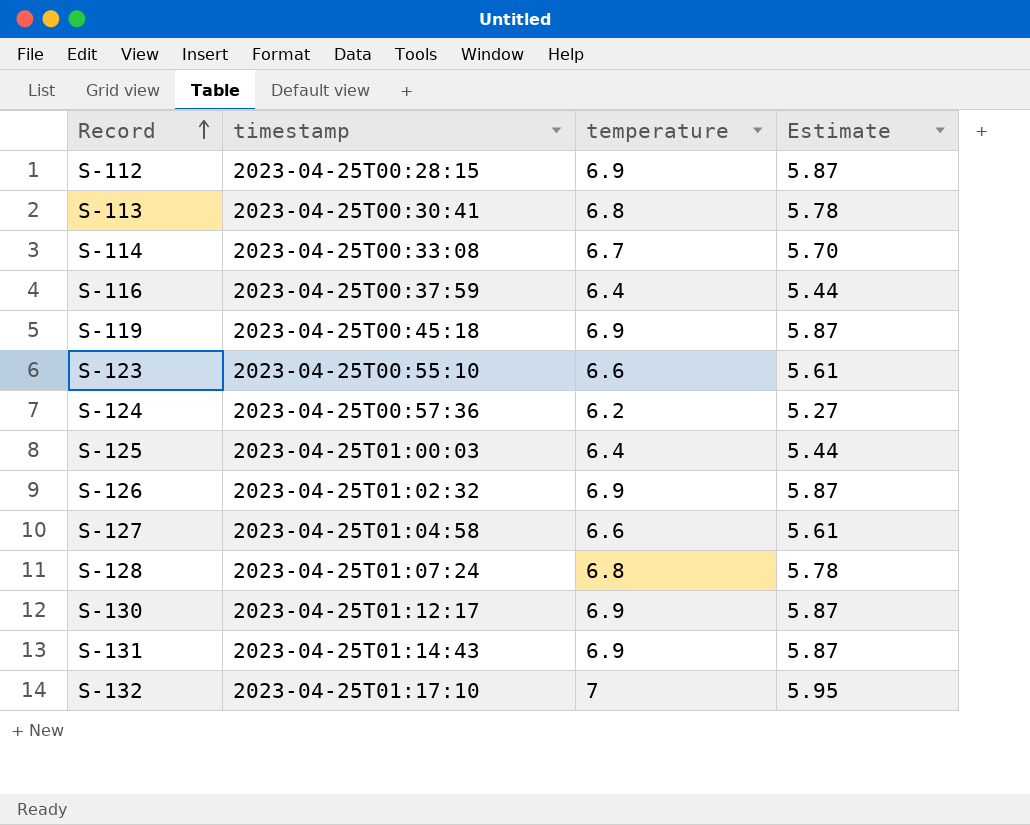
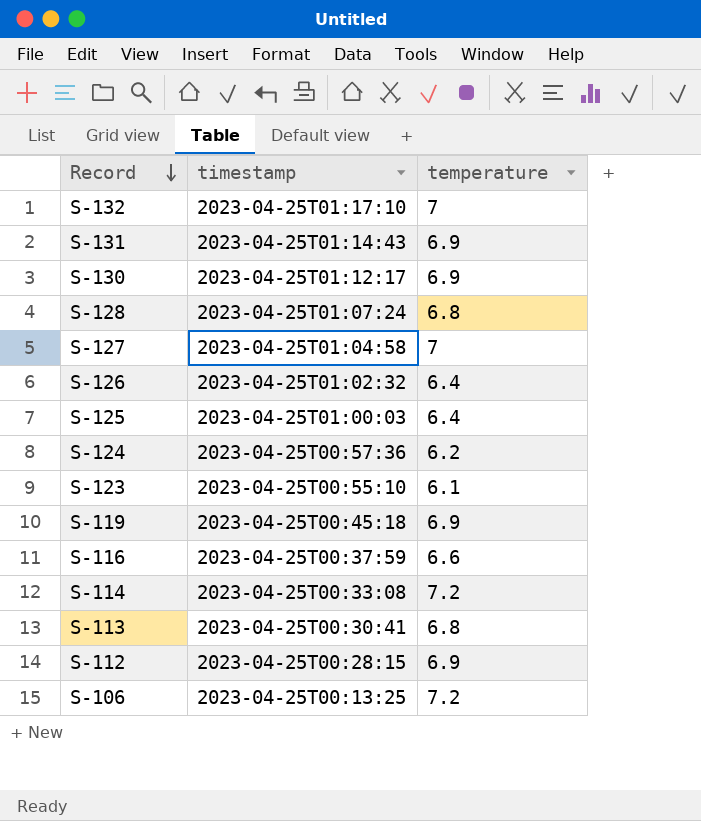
row order: Record ascending -> Record descending
column Estimate | formula: [temperature] * 0.85 -> none
S-127 | temperature: 6.6 -> 7
S-126 | temperature: 6.9 -> 6.4
S-123 | temperature: 6.6 -> 6.1
S-116 | temperature: 6.4 -> 6.6
S-114 | temperature: 6.7 -> 7.2
row S-106: none -> 2023-04-25T00:13:25 | 7.2

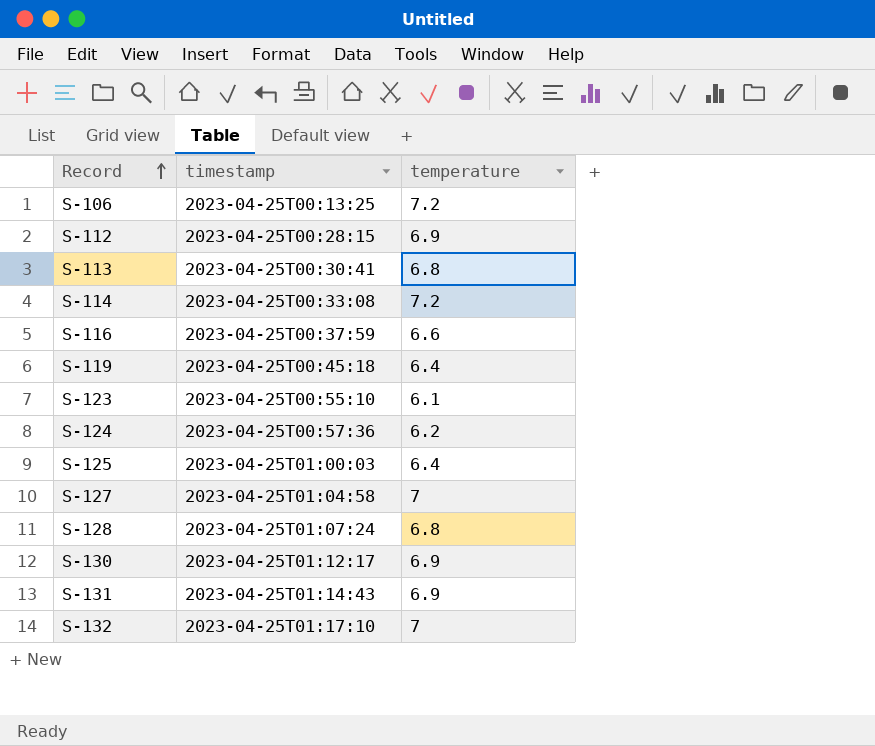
row order: Record descending -> Record ascending
row S-126: 2023-04-25T01:02:32 | 6.4 -> none
S-119 | temperature: 6.9 -> 6.4

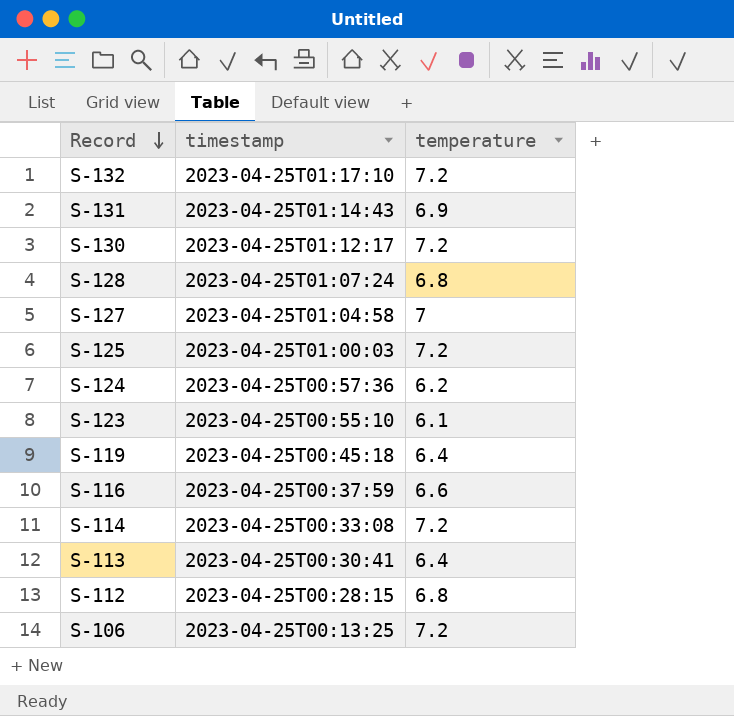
row order: Record ascending -> Record descending
S-132 | temperature: 7 -> 7.2
S-130 | temperature: 6.9 -> 7.2
S-125 | temperature: 6.4 -> 7.2
S-113 | temperature: 6.8 -> 6.4
S-112 | temperature: 6.9 -> 6.8

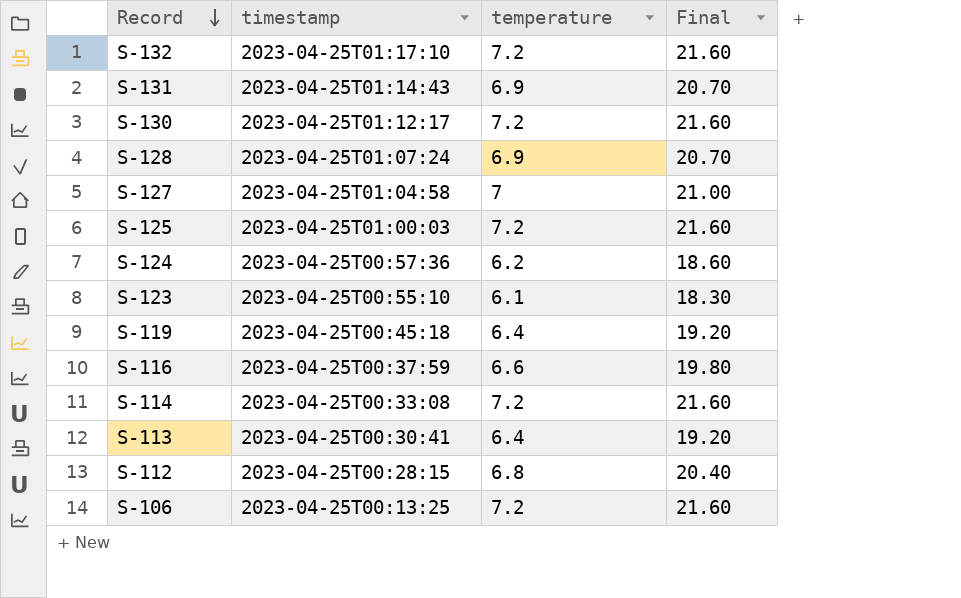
column Final | formula: none -> [temperature] * 3
S-128 | temperature: 6.8 -> 6.9

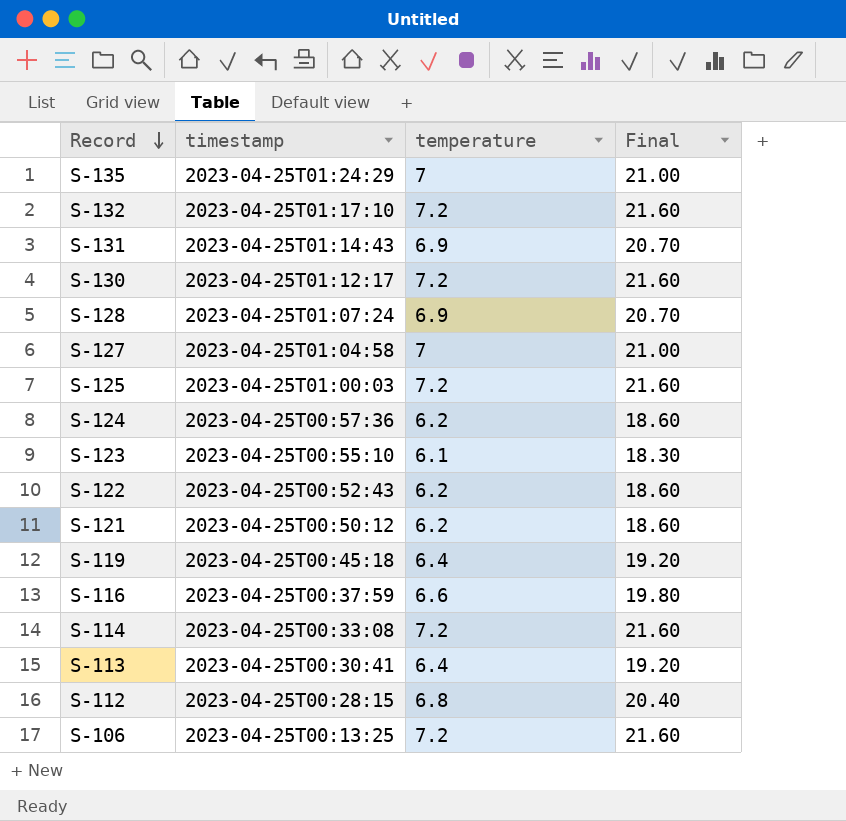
row S-135: none -> 2023-04-25T01:24:29 | 7 | 21.00
row S-122: none -> 2023-04-25T00:52:43 | 6.2 | 18.60
row S-121: none -> 2023-04-25T00:50:12 | 6.2 | 18.60

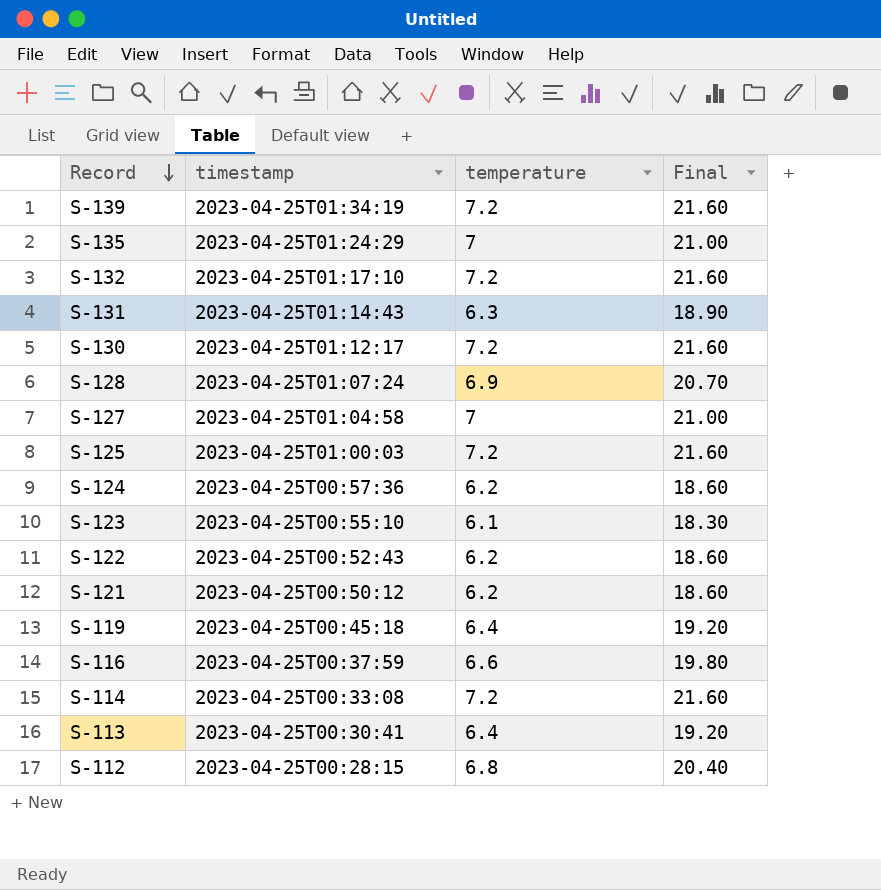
row S-106: 2023-04-25T00:13:25 | 7.2 | 21.60 -> none
row S-139: none -> 2023-04-25T01:34:19 | 7.2 | 21.60
S-131 | temperature: 6.9 -> 6.3
S-131 | Final: 20.70 -> 18.90

